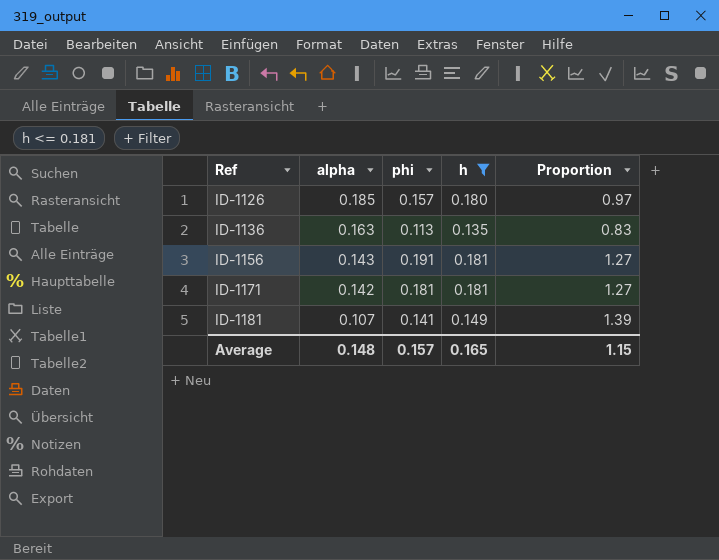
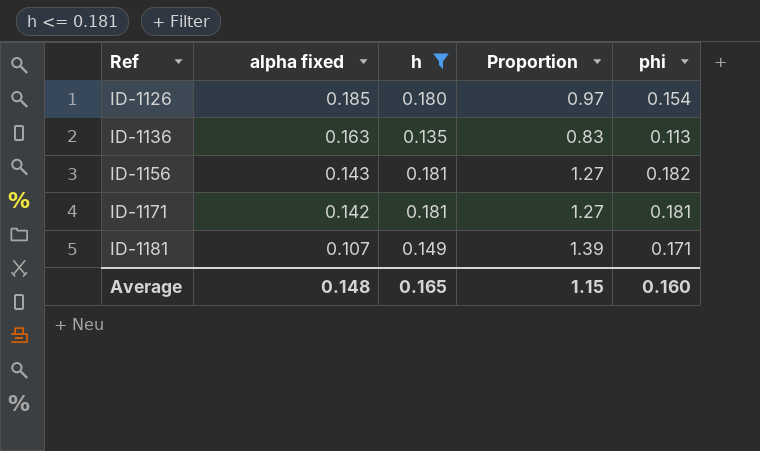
column name: alpha -> alpha fixed
column phi | position: 3 -> 5
ID-1126 | phi: 0.157 -> 0.154
ID-1156 | phi: 0.191 -> 0.182
ID-1181 | phi: 0.141 -> 0.171
Average | phi: 0.157 -> 0.160

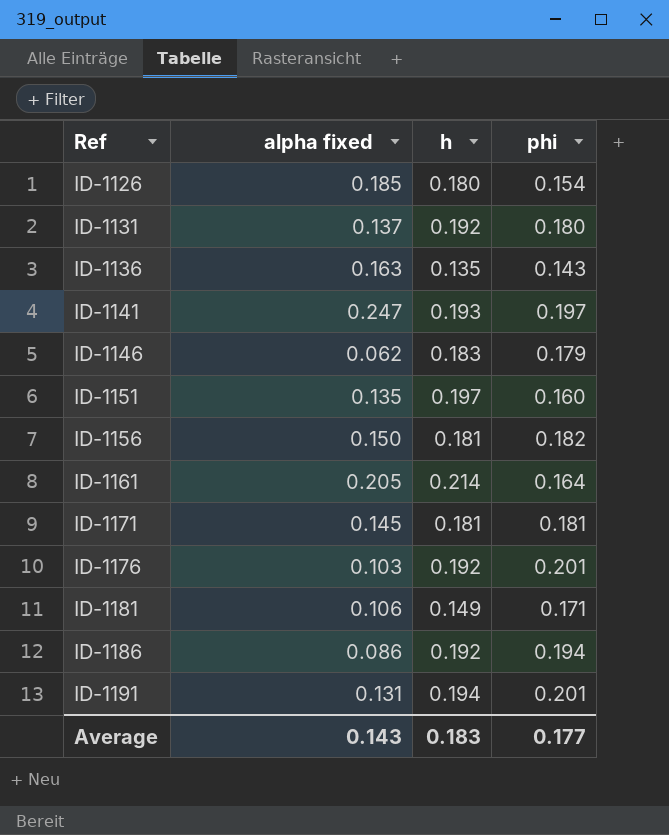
filter: h <= 0.181 -> none
column Proportion | formula: [h] / [alpha fixed] -> none
ID-1136 | phi: 0.113 -> 0.143
ID-1156 | alpha fixed: 0.143 -> 0.150
ID-1171 | alpha fixed: 0.142 -> 0.145
ID-1181 | alpha fixed: 0.107 -> 0.106
Average | alpha fixed: 0.148 -> 0.143
Average | h: 0.165 -> 0.183
Average | phi: 0.160 -> 0.177

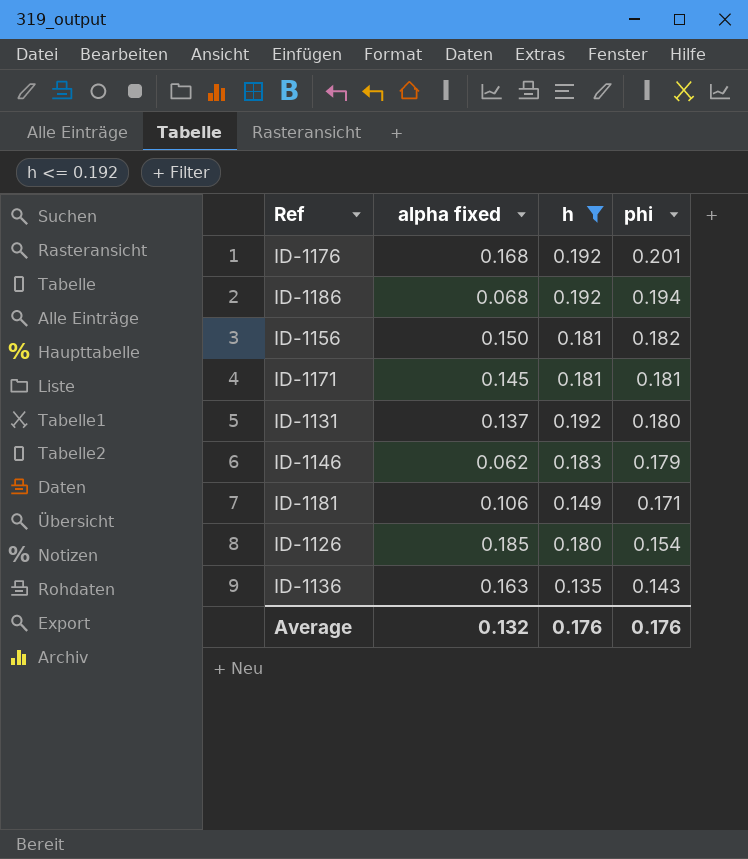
filter: none -> h <= 0.192
row order: Ref ascending -> phi descending
ID-1176 | alpha fixed: 0.103 -> 0.168
ID-1186 | alpha fixed: 0.086 -> 0.068
Average | alpha fixed: 0.143 -> 0.132
Average | h: 0.183 -> 0.176
Average | phi: 0.177 -> 0.176

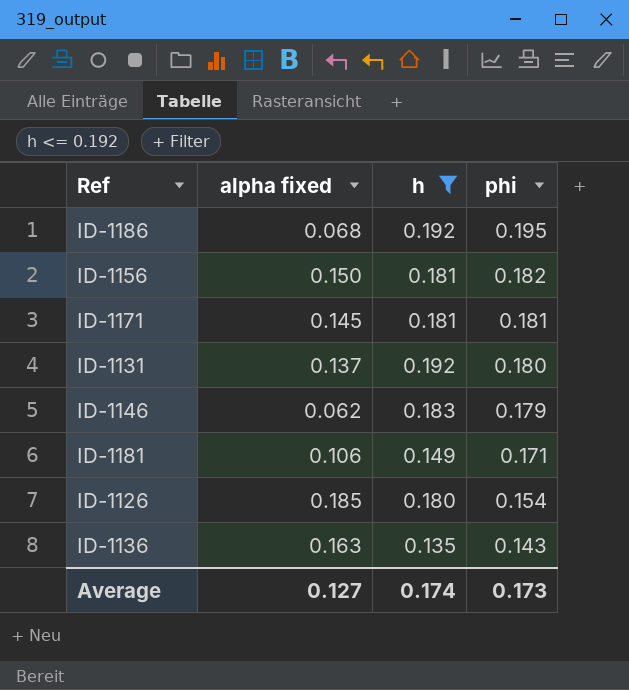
row ID-1176: 0.168 | 0.192 | 0.201 -> none
ID-1186 | phi: 0.194 -> 0.195
Average | alpha fixed: 0.132 -> 0.127
Average | h: 0.176 -> 0.174
Average | phi: 0.176 -> 0.173

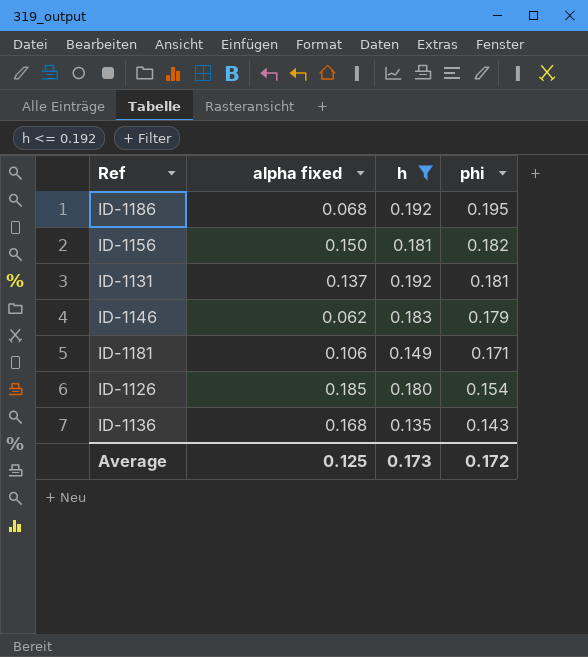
row ID-1171: 0.145 | 0.181 | 0.181 -> none
ID-1131 | phi: 0.180 -> 0.181
ID-1136 | alpha fixed: 0.163 -> 0.168
Average | alpha fixed: 0.127 -> 0.125
Average | h: 0.174 -> 0.173
Average | phi: 0.173 -> 0.172

